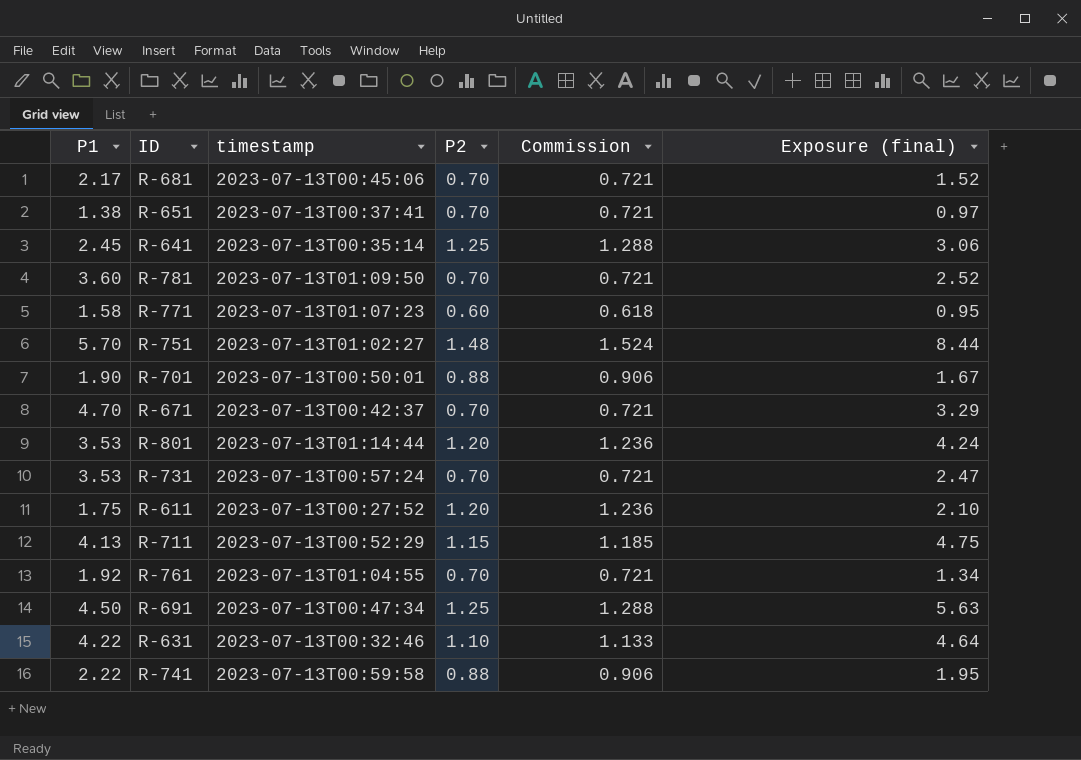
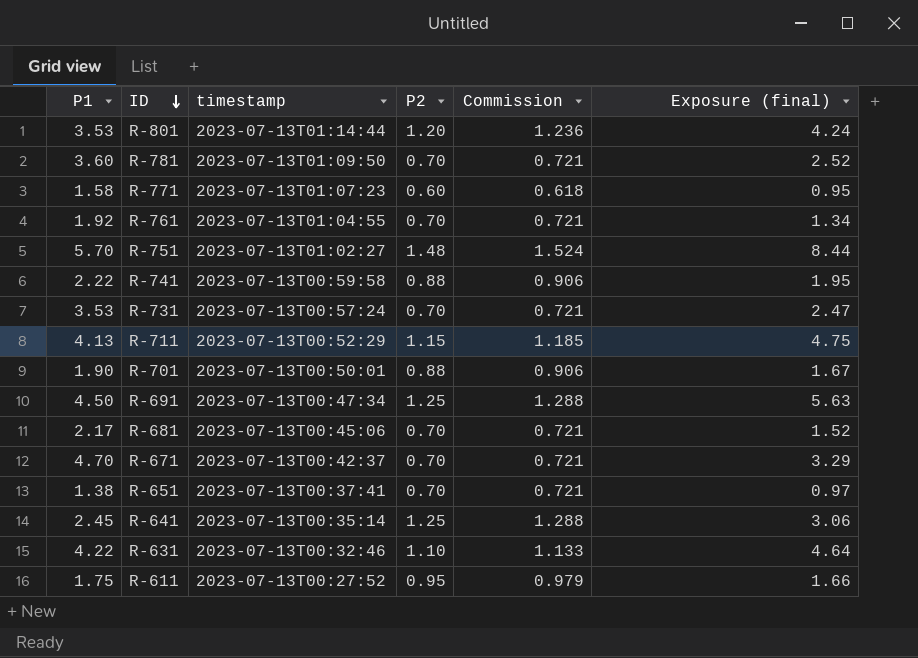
row order: none -> ID descending
R-611 | P2: 1.20 -> 0.95
R-611 | Commission: 1.236 -> 0.979
R-611 | Exposure (final): 2.10 -> 1.66

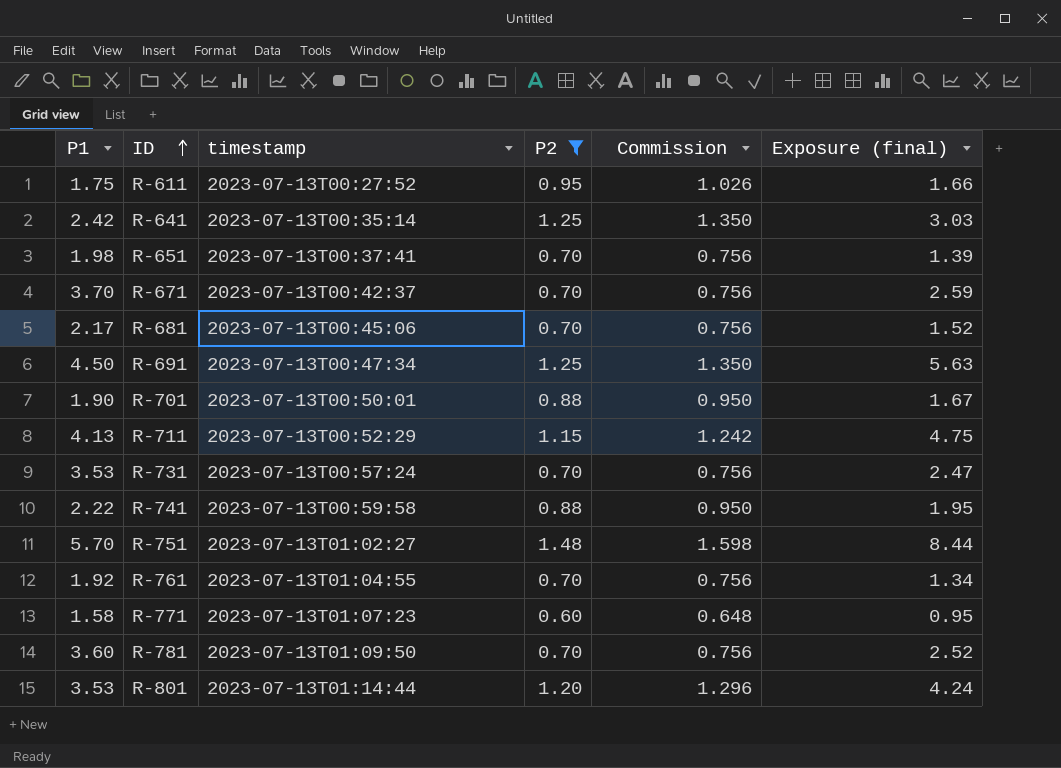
filter: none -> P2 != 1.10
row order: ID descending -> ID ascending
column Commission | formula: [P2] * 1.03 -> [P2] * 1.08
R-641 | P1: 2.45 -> 2.42
R-641 | Exposure (final): 3.06 -> 3.03
R-651 | P1: 1.38 -> 1.98
R-651 | Exposure (final): 0.97 -> 1.39
R-671 | P1: 4.70 -> 3.70
R-671 | Exposure (final): 3.29 -> 2.59

